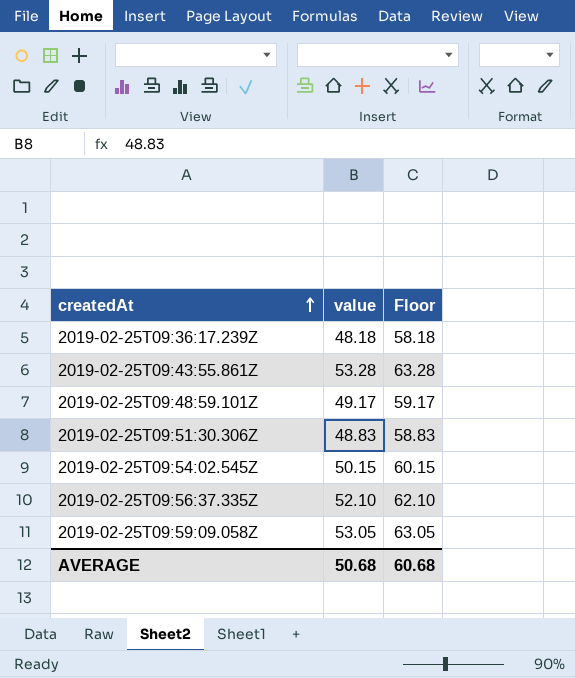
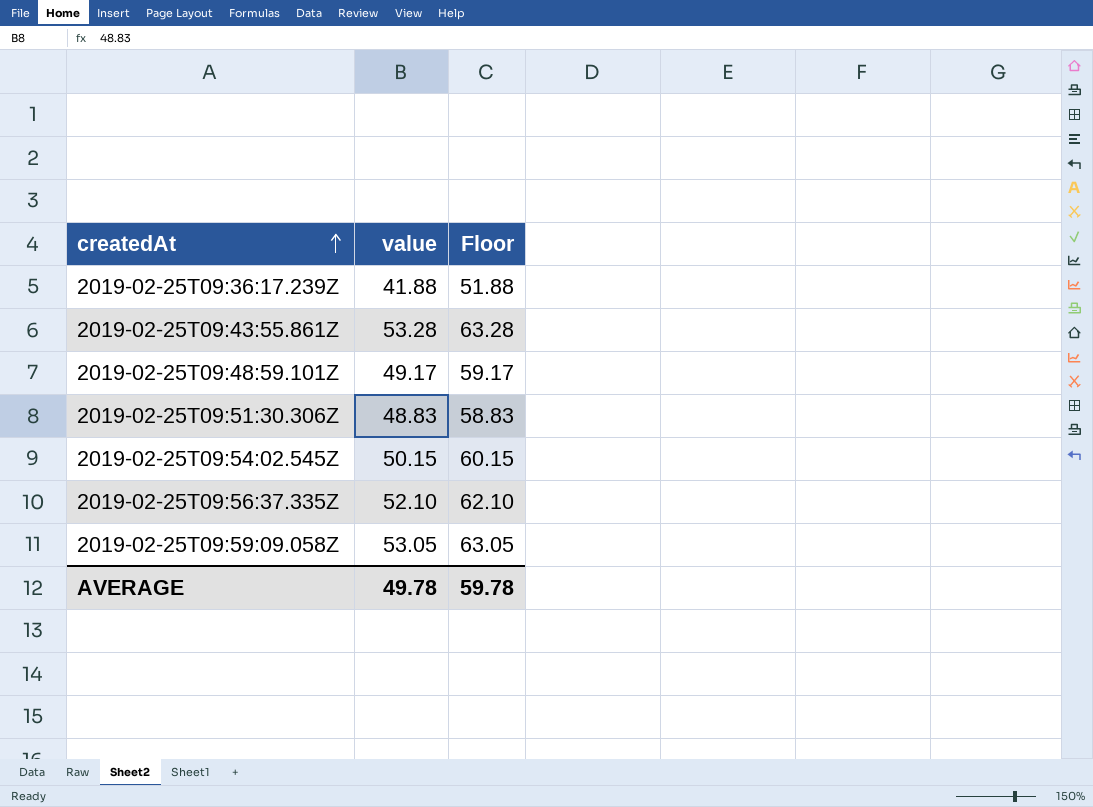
2019-02-25T09:36:17.239Z | value: 48.18 -> 41.88
2019-02-25T09:36:17.239Z | Floor: 58.18 -> 51.88
AVERAGE | value: 50.68 -> 49.78
AVERAGE | Floor: 60.68 -> 59.78

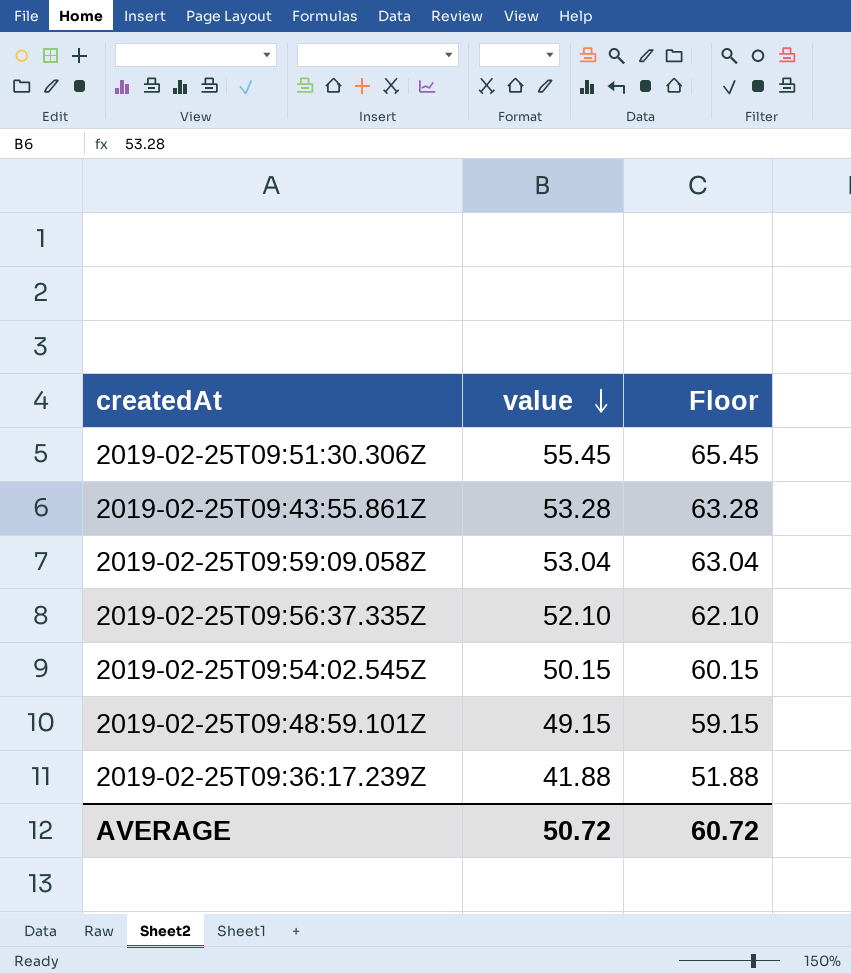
row order: createdAt ascending -> value descending
2019-02-25T09:51:30.306Z | value: 48.83 -> 55.45
2019-02-25T09:51:30.306Z | Floor: 58.83 -> 65.45
2019-02-25T09:59:09.058Z | value: 53.05 -> 53.04
2019-02-25T09:59:09.058Z | Floor: 63.05 -> 63.04
2019-02-25T09:48:59.101Z | value: 49.17 -> 49.15
2019-02-25T09:48:59.101Z | Floor: 59.17 -> 59.15
AVERAGE | value: 49.78 -> 50.72
AVERAGE | Floor: 59.78 -> 60.72

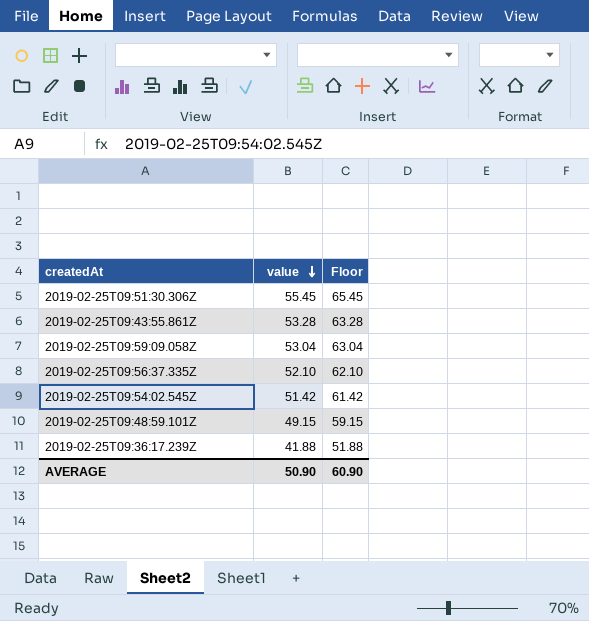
2019-02-25T09:54:02.545Z | value: 50.15 -> 51.42
2019-02-25T09:54:02.545Z | Floor: 60.15 -> 61.42
AVERAGE | value: 50.72 -> 50.90
AVERAGE | Floor: 60.72 -> 60.90

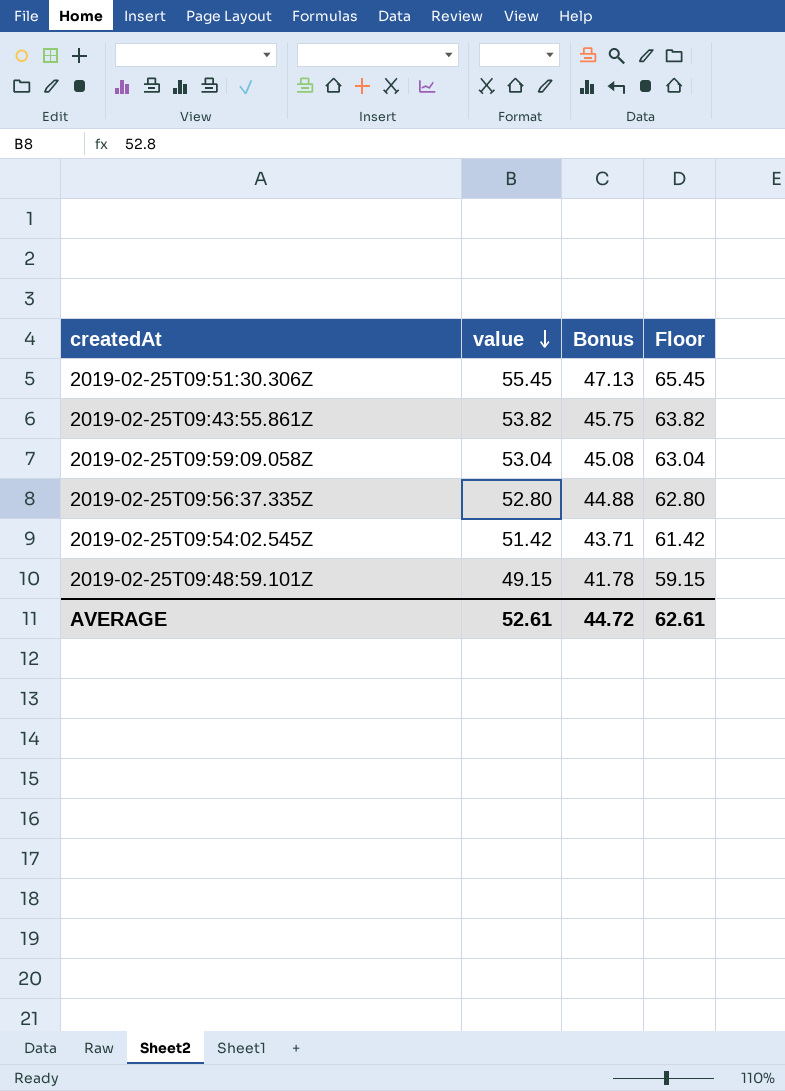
column Bonus | formula: none -> [value] * 0.85
row 2019-02-25T09:36:17.239Z: 41.88 | 51.88 -> none
2019-02-25T09:43:55.861Z | value: 53.28 -> 53.82
2019-02-25T09:43:55.861Z | Floor: 63.28 -> 63.82
2019-02-25T09:56:37.335Z | value: 52.10 -> 52.80
2019-02-25T09:56:37.335Z | Floor: 62.10 -> 62.80
AVERAGE | value: 50.90 -> 52.61
AVERAGE | Floor: 60.90 -> 62.61

